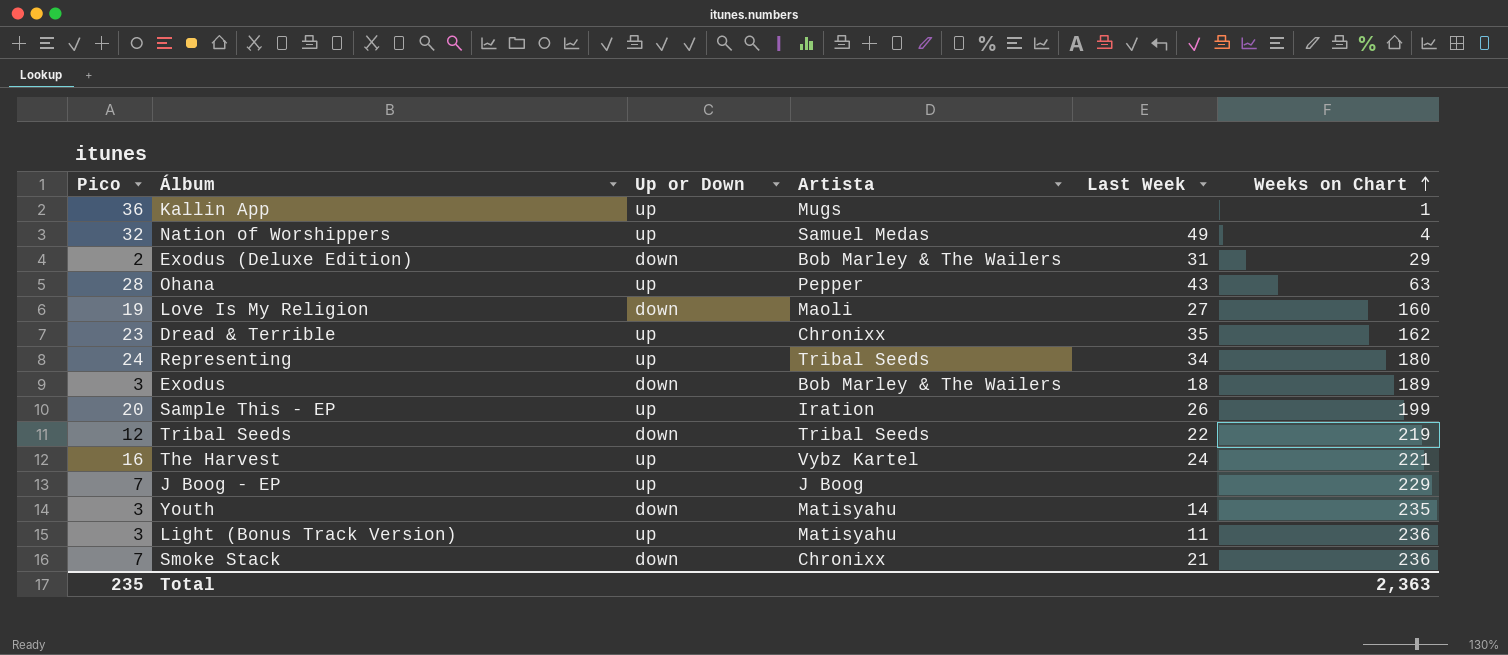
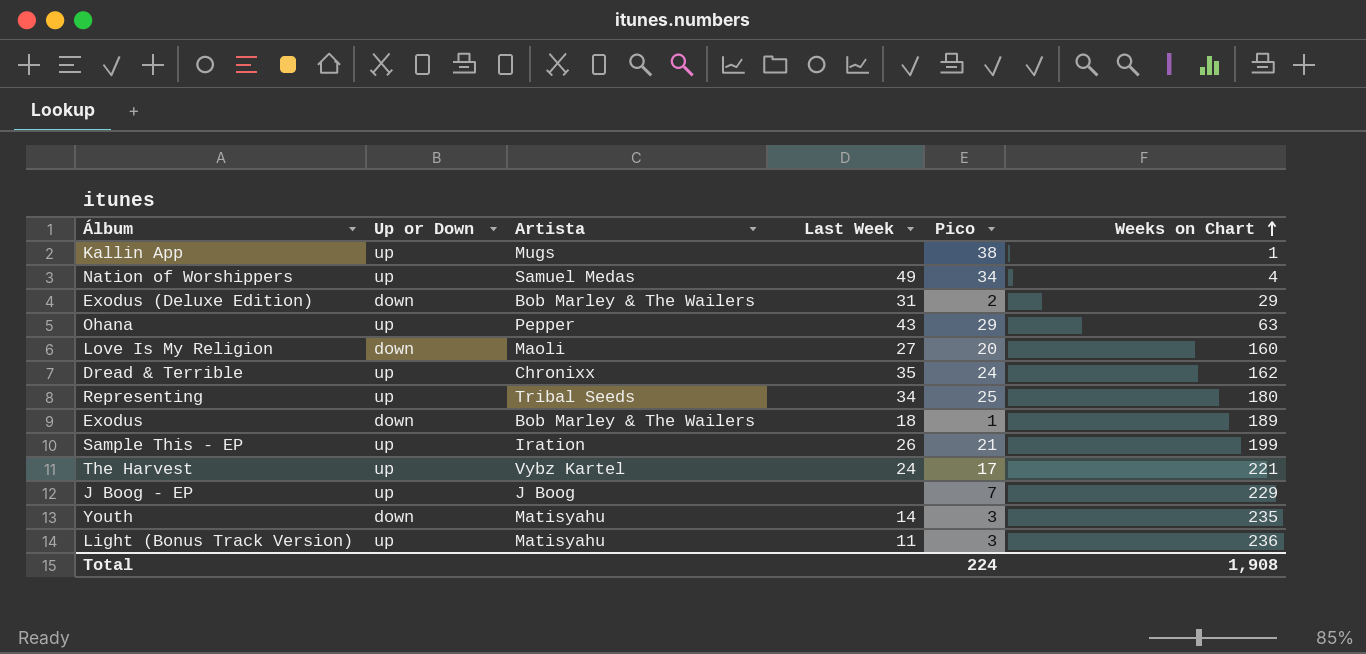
column Pico | position: 1 -> 5
row Tribal Seeds: 12 | down | Tribal Seeds | 22 | 219 -> none
row Smoke Stack: 7 | down | Chronixx | 21 | 236 -> none
Kallin App | Pico: 36 -> 38
Nation of Worshippers | Pico: 32 -> 34
Ohana | Pico: 28 -> 29
Love Is My Religion | Pico: 19 -> 20
Dread & Terrible | Pico: 23 -> 24
Representing | Pico: 24 -> 25
Exodus | Pico: 3 -> 1
Sample This - EP | Pico: 20 -> 21
The Harvest | Pico: 16 -> 17
Total | Pico: 235 -> 224
Total | Weeks on Chart: 2,363 -> 1,908

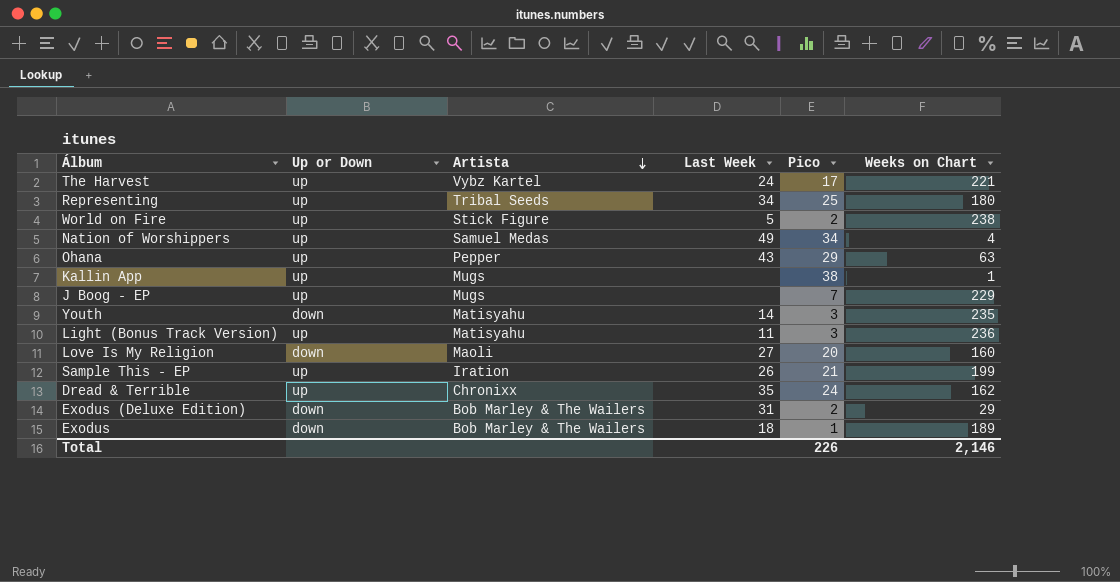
row order: Weeks on Chart ascending -> Artista descending
row World on Fire: none -> up | Stick Figure | 5 | 2 | 238
J Boog - EP | Artista: J Boog -> Mugs
Total | Pico: 224 -> 226
Total | Weeks on Chart: 1,908 -> 2,146

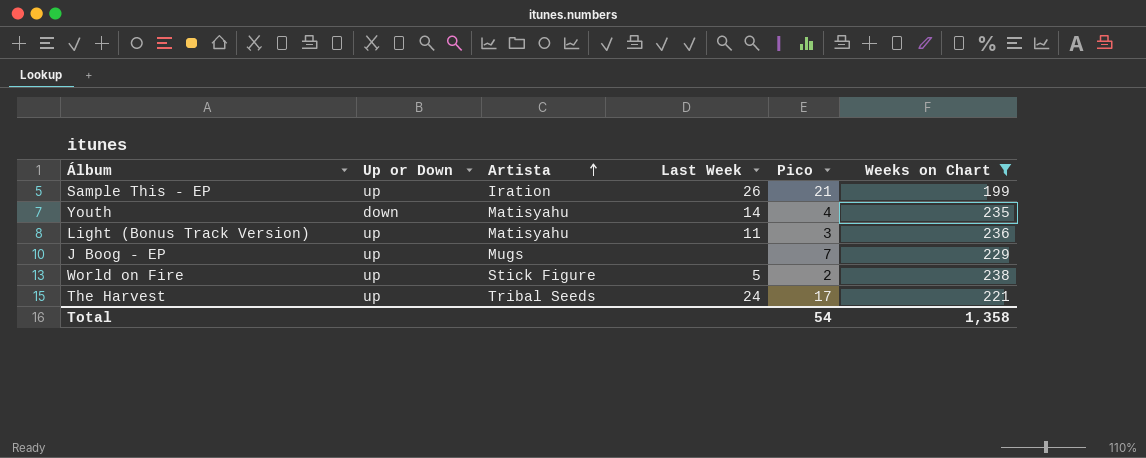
filter: none -> Weeks on Chart >= 199
row order: Artista descending -> Artista ascending
Youth | Pico: 3 -> 4
The Harvest | Artista: Vybz Kartel -> Tribal Seeds
Total | Pico: 226 -> 54
Total | Weeks on Chart: 2,146 -> 1,358

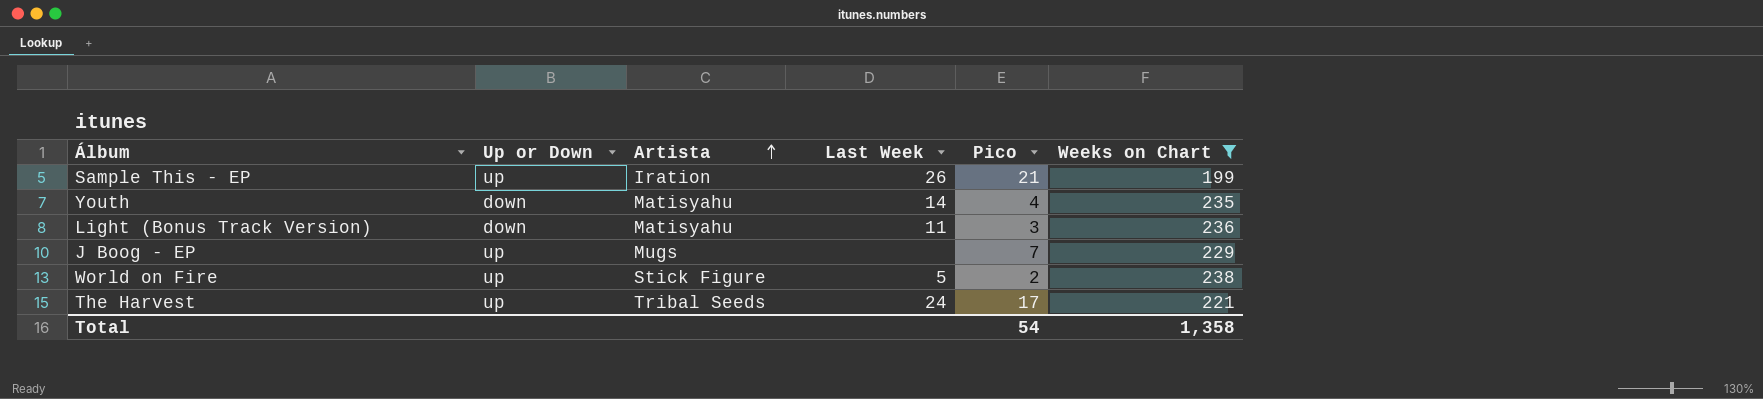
Light (Bonus Track Version) | Up or Down: up -> down

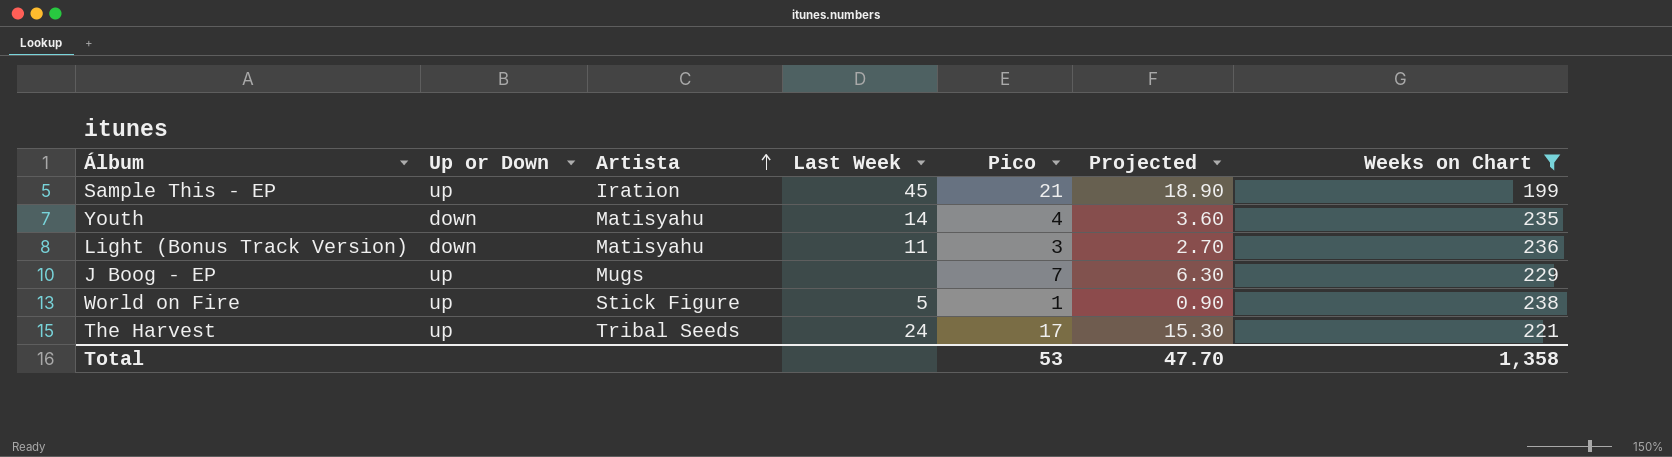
column Projected | formula: none -> [Pico] * 0.9
Sample This - EP | Last Week: 26 -> 45
World on Fire | Pico: 2 -> 1
Total | Pico: 54 -> 53

